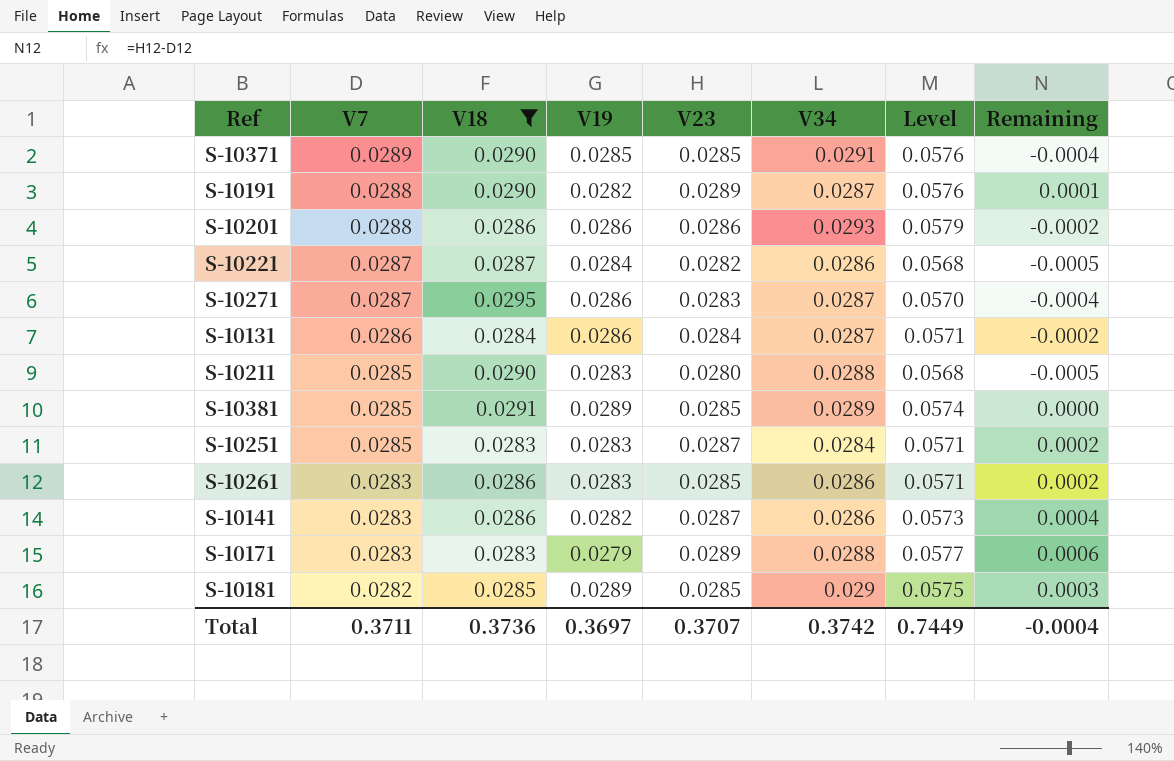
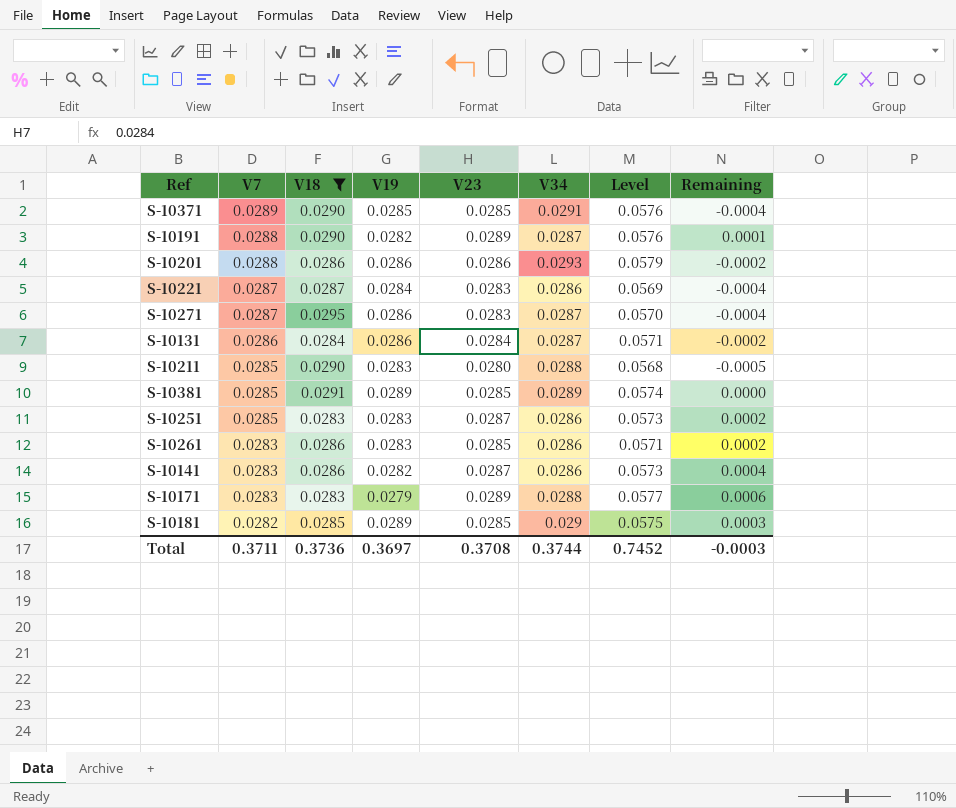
S-10221 | V23: 0.0282 -> 0.0283
S-10221 | Level: 0.0568 -> 0.0569
S-10221 | Remaining: -0.0005 -> -0.0004
S-10251 | V34: 0.0284 -> 0.0286
S-10251 | Level: 0.0571 -> 0.0573
Total | V23: 0.3707 -> 0.3708
Total | V34: 0.3742 -> 0.3744
Total | Level: 0.7449 -> 0.7452
Total | Remaining: -0.0004 -> -0.0003

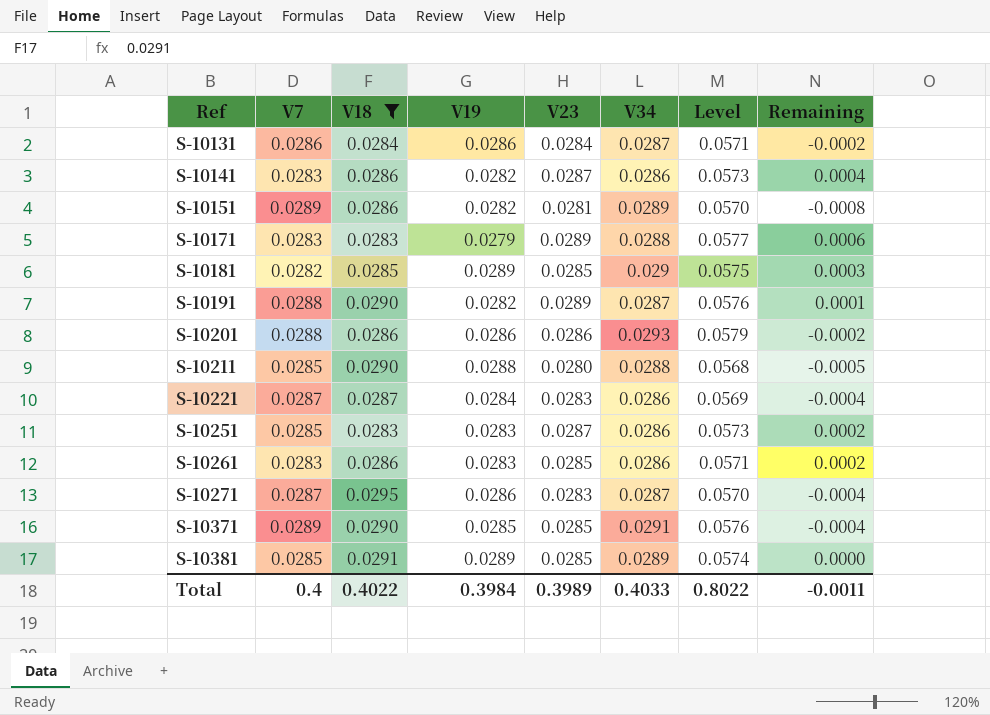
row order: V7 descending -> Ref ascending
row S-10151: none -> 0.0289 | 0.0286 | 0.0282 | 0.0281 | 0.0289 | 0.0570 | -0.0008
S-10211 | V19: 0.0283 -> 0.0288
Total | V7: 0.3711 -> 0.4
Total | V18: 0.3736 -> 0.4022
Total | V19: 0.3697 -> 0.3984
Total | V23: 0.3708 -> 0.3989
Total | V34: 0.3744 -> 0.4033
Total | Level: 0.7452 -> 0.8022
Total | Remaining: -0.0003 -> -0.0011

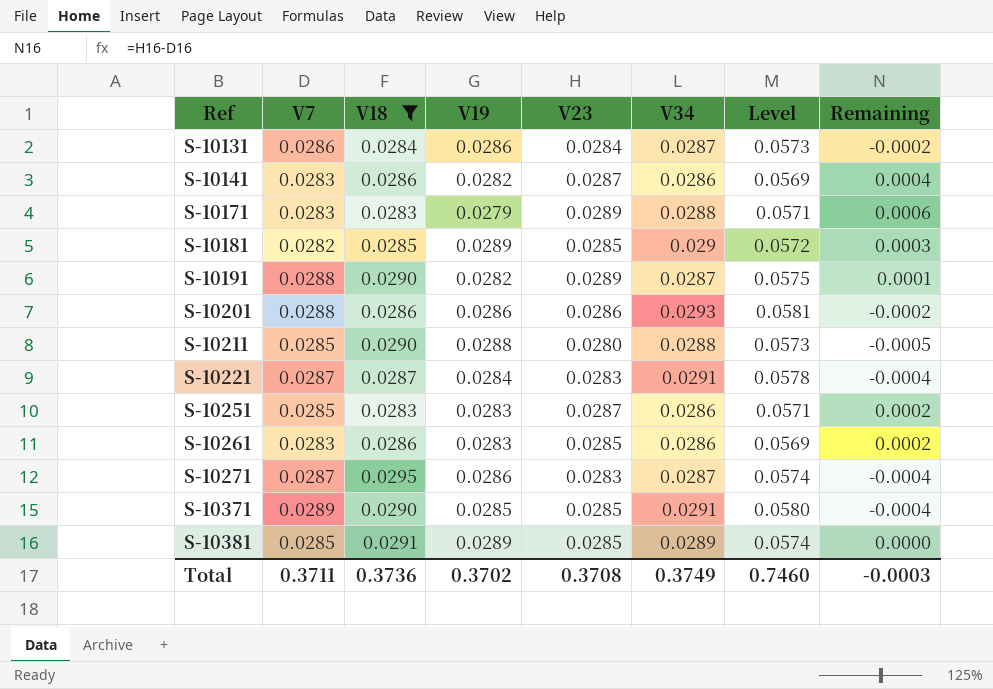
column Level | formula: [V23] + [V34] -> [V7] + [V34]
row S-10151: 0.0289 | 0.0286 | 0.0282 | 0.0281 | 0.0289 | 0.0570 | -0.0008 -> none
S-10221 | V34: 0.0286 -> 0.0291
Total | V7: 0.4 -> 0.3711
Total | V18: 0.4022 -> 0.3736
Total | V19: 0.3984 -> 0.3702
Total | V23: 0.3989 -> 0.3708
Total | V34: 0.4033 -> 0.3749
Total | Level: 0.8022 -> 0.7460
Total | Remaining: -0.0011 -> -0.0003

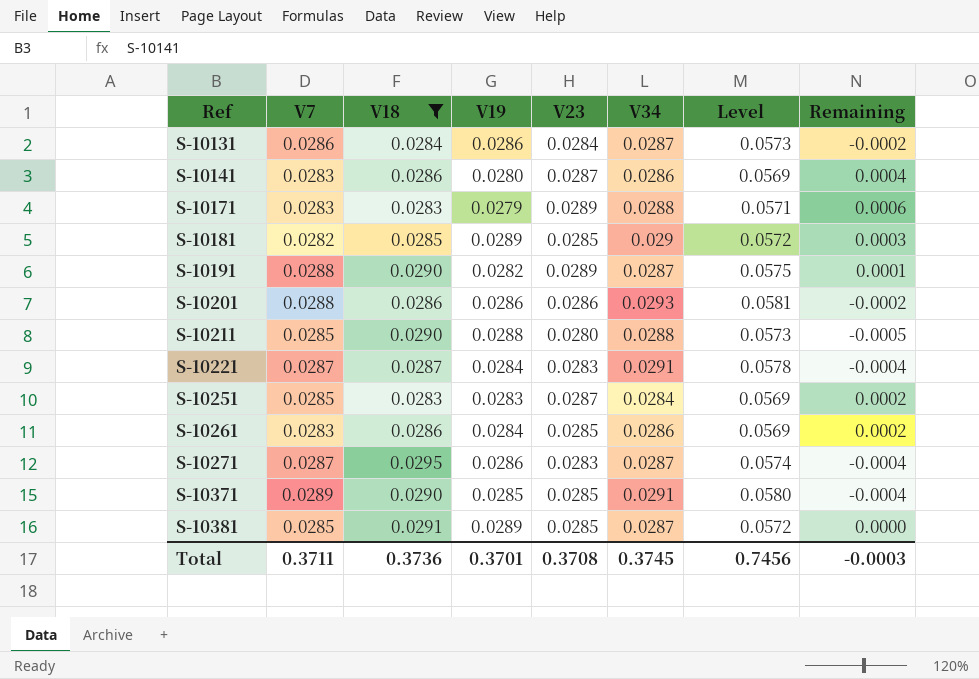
S-10141 | V19: 0.0282 -> 0.0280
S-10251 | V34: 0.0286 -> 0.0284
S-10251 | Level: 0.0571 -> 0.0569
S-10261 | V19: 0.0283 -> 0.0284
S-10381 | V34: 0.0289 -> 0.0287
S-10381 | Level: 0.0574 -> 0.0572
Total | V19: 0.3702 -> 0.3701
Total | V34: 0.3749 -> 0.3745
Total | Level: 0.7460 -> 0.7456

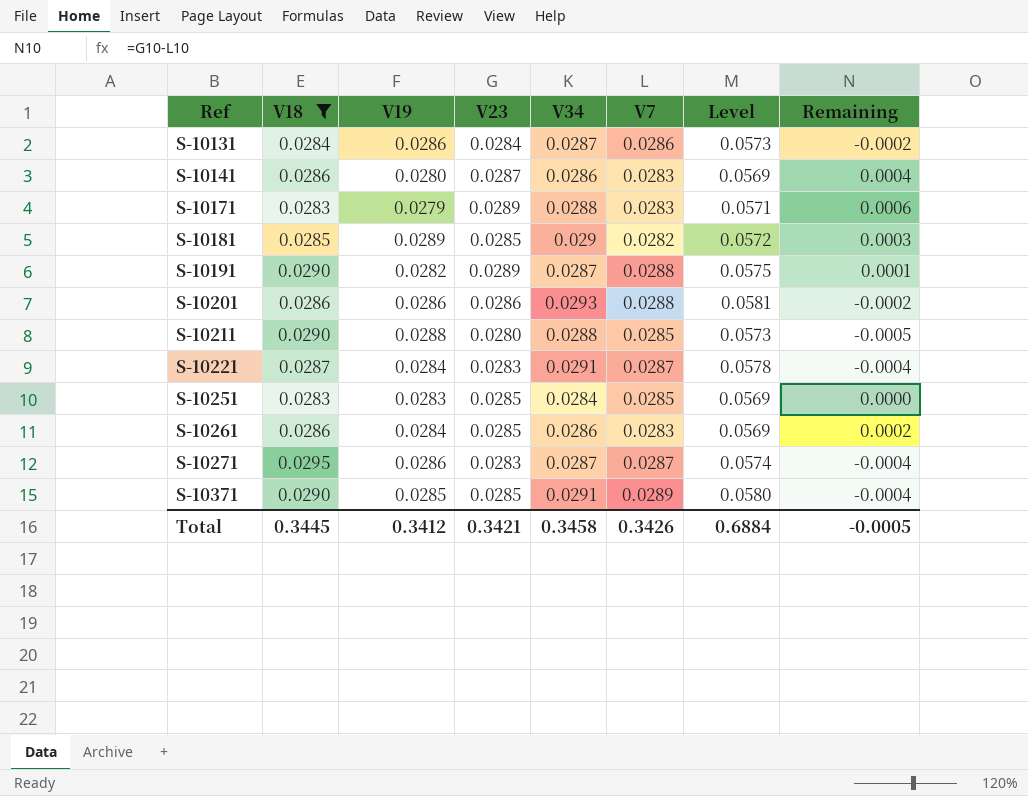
column V7 | position: 2 -> 6
row S-10381: 0.0285 | 0.0291 | 0.0289 | 0.0285 | 0.0287 | 0.0572 | 0.0000 -> none
S-10251 | V23: 0.0287 -> 0.0285
S-10251 | Remaining: 0.0002 -> 0.0000
Total | V18: 0.3736 -> 0.3445
Total | V19: 0.3701 -> 0.3412
Total | V23: 0.3708 -> 0.3421
Total | V34: 0.3745 -> 0.3458
Total | V7: 0.3711 -> 0.3426
Total | Level: 0.7456 -> 0.6884
Total | Remaining: -0.0003 -> -0.0005

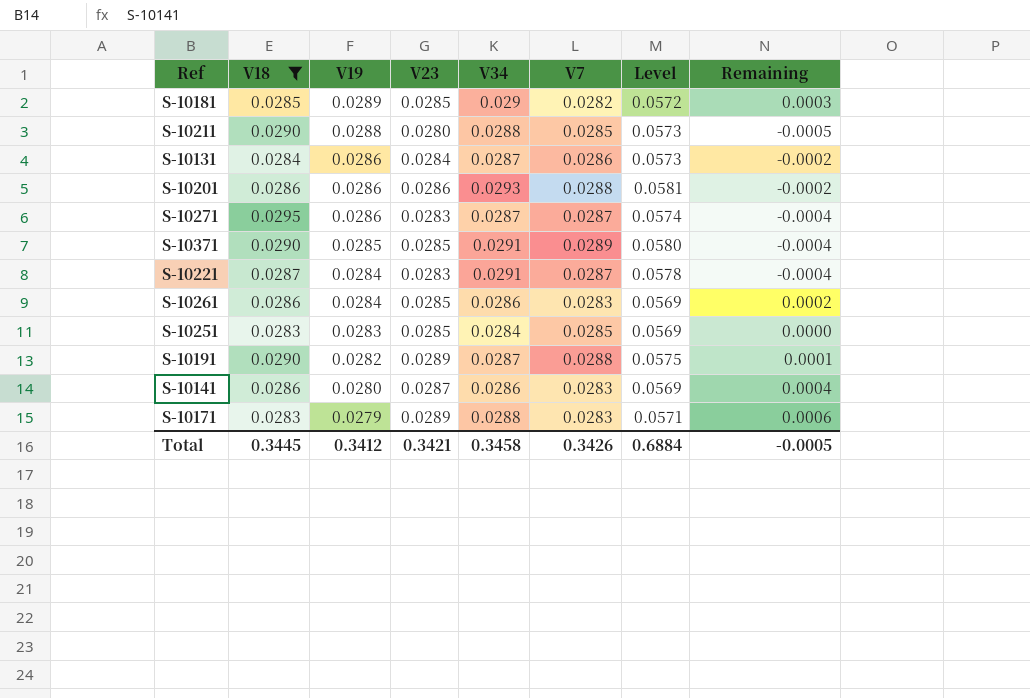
row order: Ref ascending -> V19 descending

